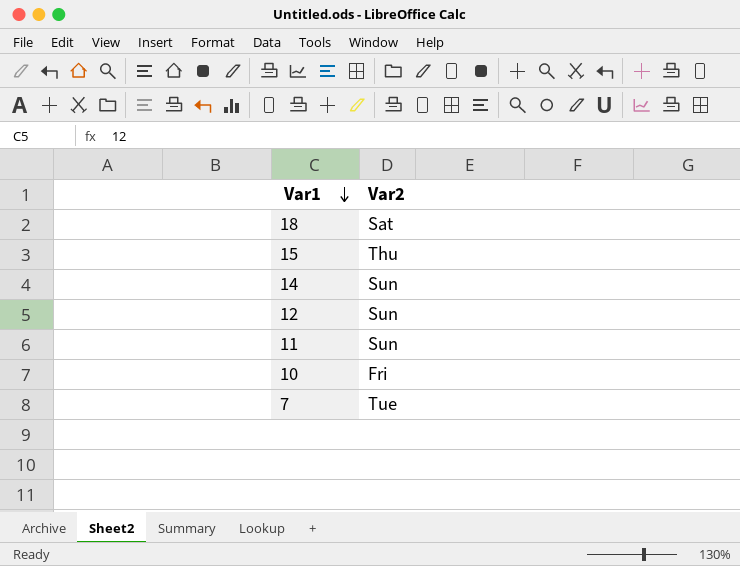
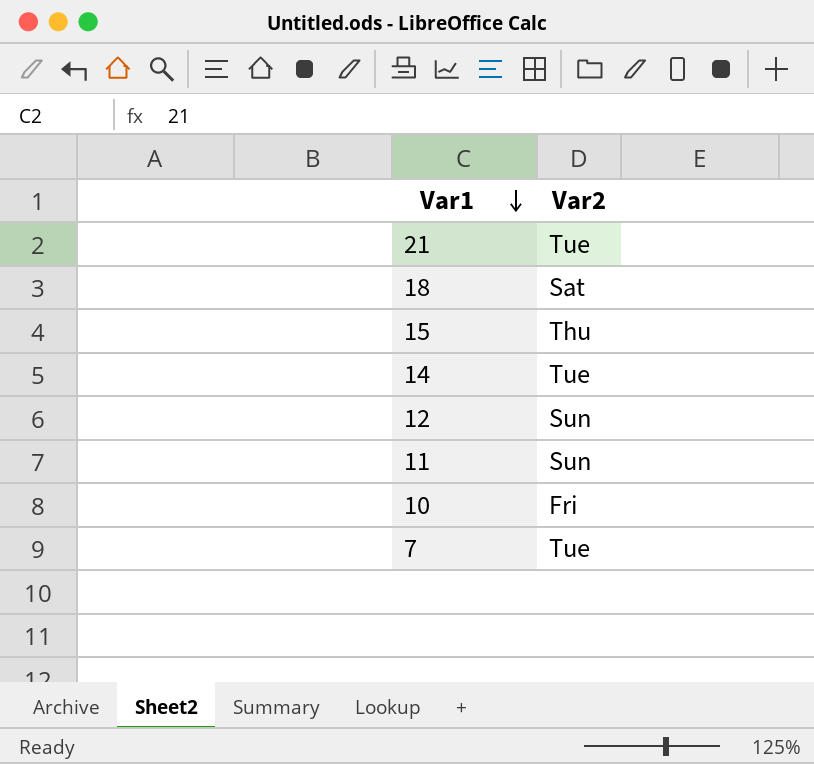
row 21: none -> Tue
14 | Var2: Sun -> Tue

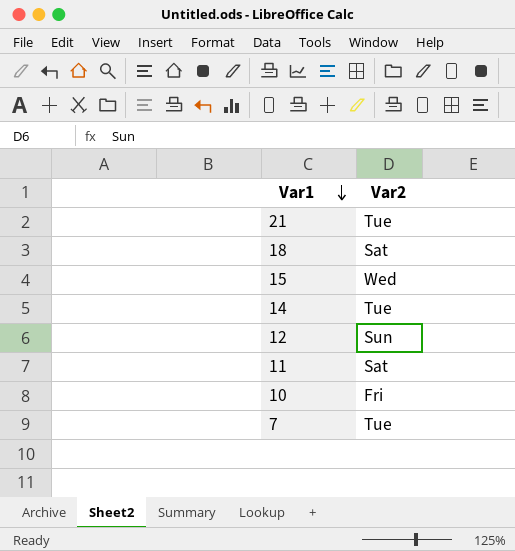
15 | Var2: Thu -> Wed
11 | Var2: Sun -> Sat

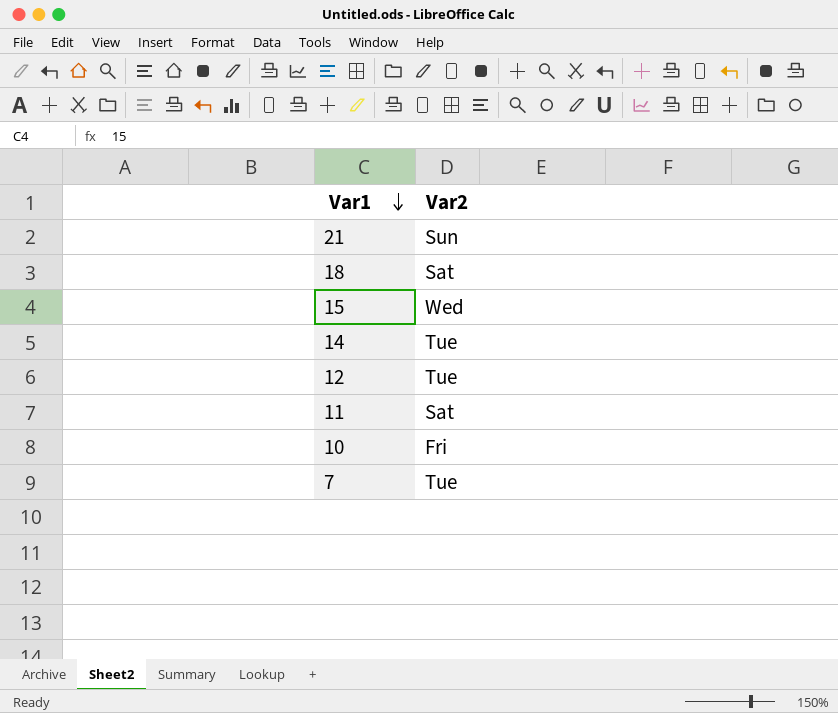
21 | Var2: Tue -> Sun
12 | Var2: Sun -> Tue

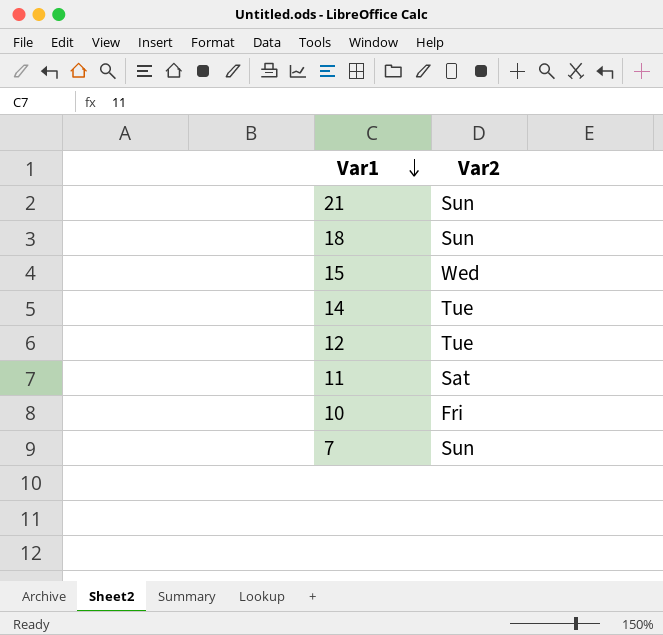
18 | Var2: Sat -> Sun
7 | Var2: Tue -> Sun

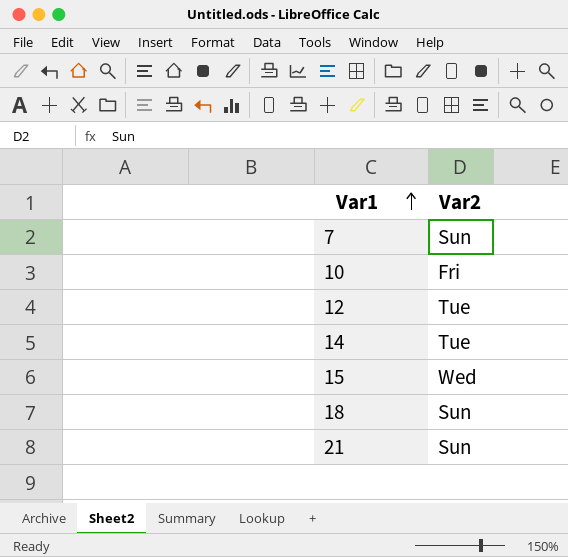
row order: Var1 descending -> Var1 ascending
row 11: Sat -> none

